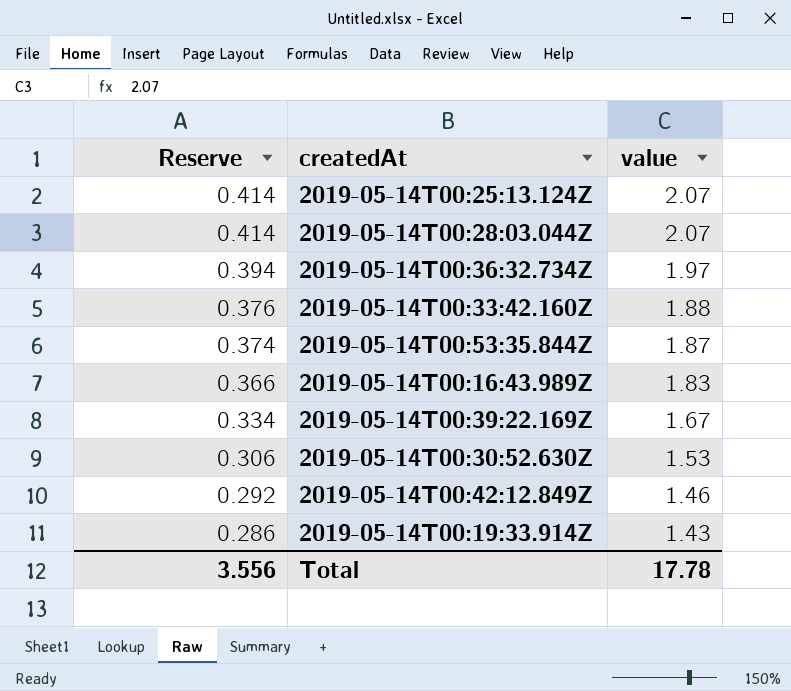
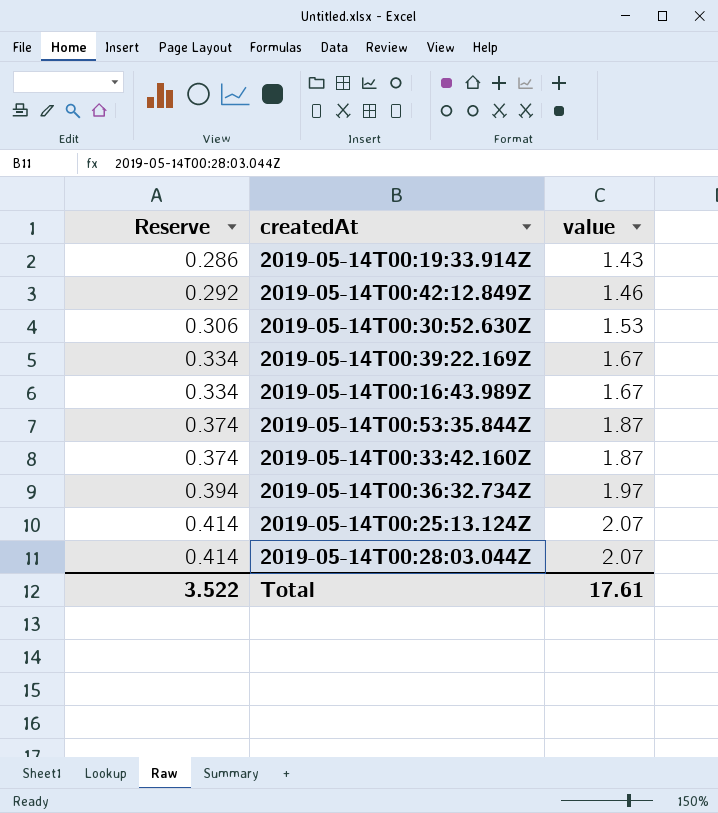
row order: Reserve descending -> Reserve ascending
2019-05-14T00:16:43.989Z | Reserve: 0.366 -> 0.334
2019-05-14T00:16:43.989Z | value: 1.83 -> 1.67
2019-05-14T00:33:42.160Z | Reserve: 0.376 -> 0.374
2019-05-14T00:33:42.160Z | value: 1.88 -> 1.87
Total | Reserve: 3.556 -> 3.522
Total | value: 17.78 -> 17.61

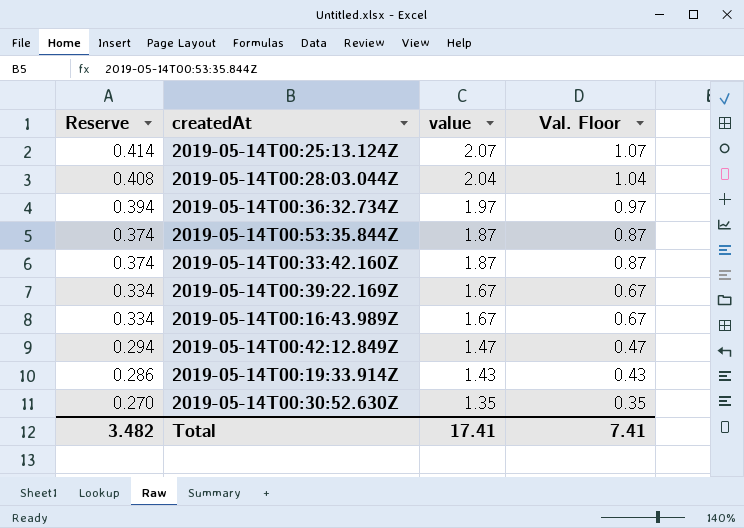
row order: Reserve ascending -> Reserve descending
column Val. Floor | formula: none -> [value] - 1
2019-05-14T00:28:03.044Z | Reserve: 0.414 -> 0.408
2019-05-14T00:28:03.044Z | value: 2.07 -> 2.04
2019-05-14T00:42:12.849Z | Reserve: 0.292 -> 0.294
2019-05-14T00:42:12.849Z | value: 1.46 -> 1.47
2019-05-14T00:30:52.630Z | Reserve: 0.306 -> 0.270
2019-05-14T00:30:52.630Z | value: 1.53 -> 1.35
Total | Reserve: 3.522 -> 3.482
Total | value: 17.61 -> 17.41

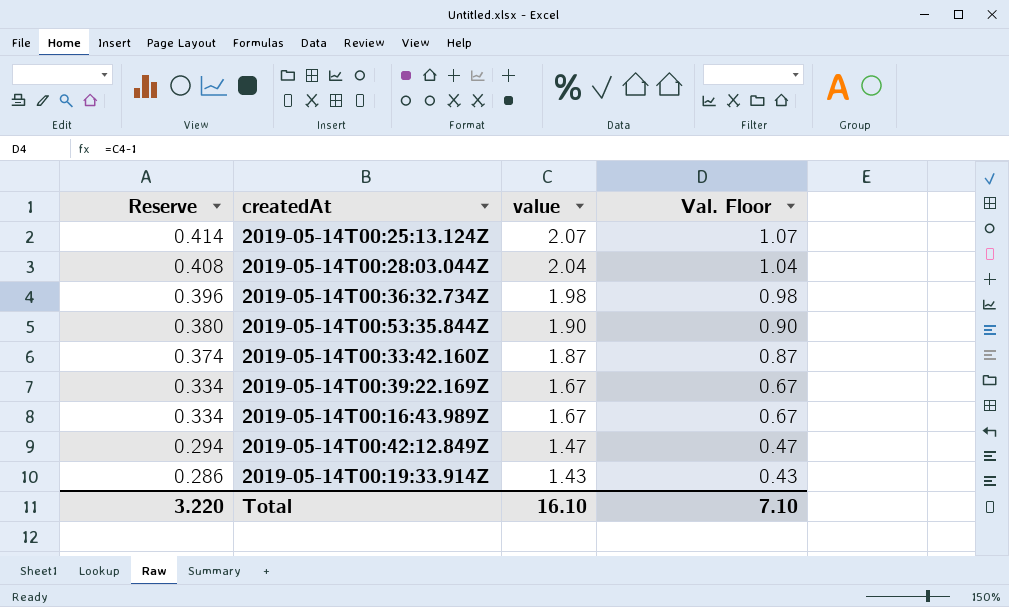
row 2019-05-14T00:30:52.630Z: 0.270 | 1.35 | 0.35 -> none
2019-05-14T00:36:32.734Z | Reserve: 0.394 -> 0.396
2019-05-14T00:36:32.734Z | value: 1.97 -> 1.98
2019-05-14T00:36:32.734Z | Val. Floor: 0.97 -> 0.98
2019-05-14T00:53:35.844Z | Reserve: 0.374 -> 0.380
2019-05-14T00:53:35.844Z | value: 1.87 -> 1.90
2019-05-14T00:53:35.844Z | Val. Floor: 0.87 -> 0.90
Total | Reserve: 3.482 -> 3.220
Total | value: 17.41 -> 16.10
Total | Val. Floor: 7.41 -> 7.10

